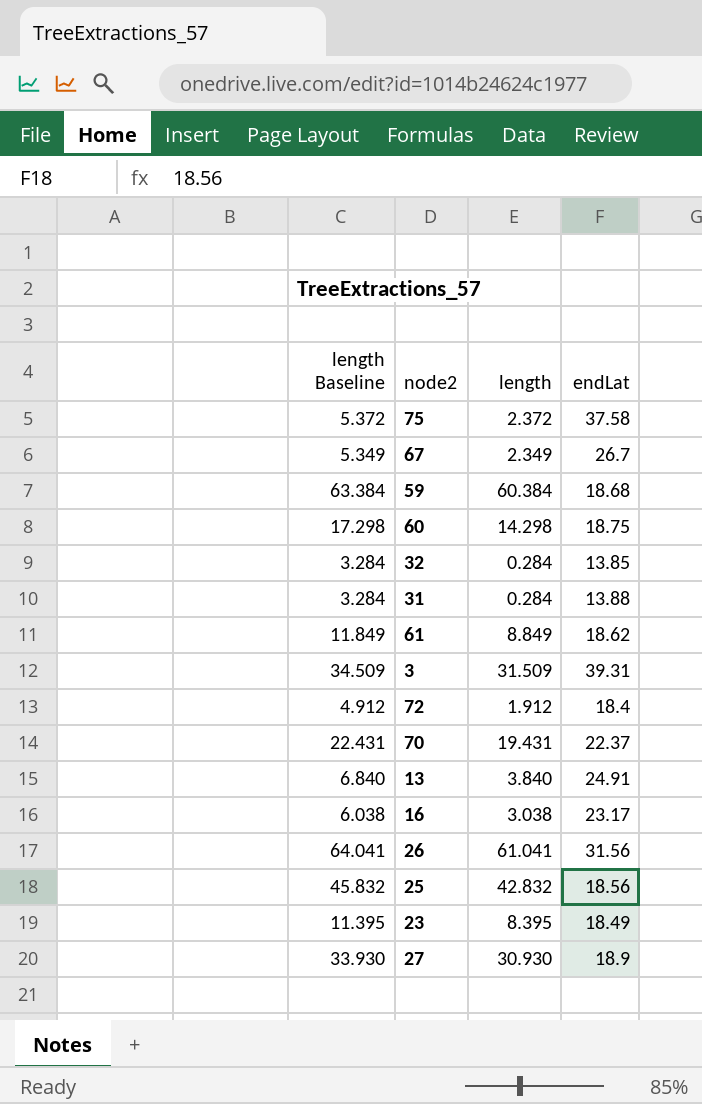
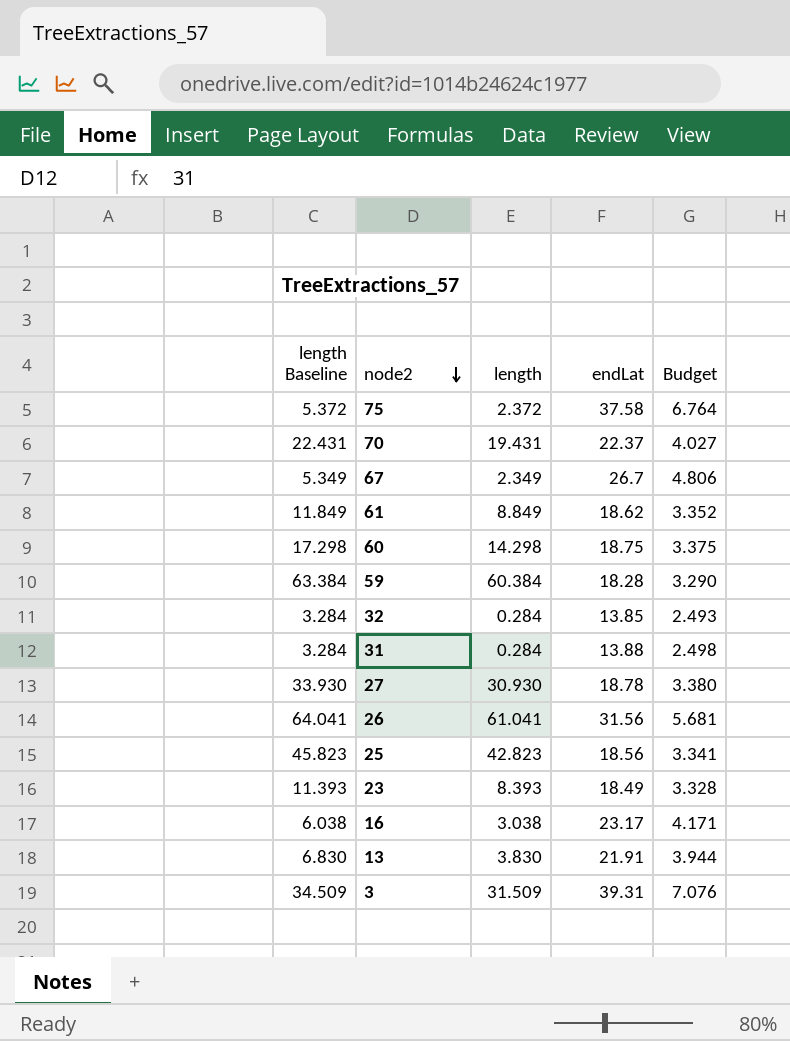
row order: none -> node2 descending
column Budget | formula: none -> [endLat] * 0.18
row 72: 4.912 | 1.912 | 18.4 -> none
59 | endLat: 18.68 -> 18.28
27 | endLat: 18.9 -> 18.78
25 | length Baseline: 45.832 -> 45.823
25 | length: 42.832 -> 42.823
23 | length Baseline: 11.395 -> 11.393
23 | length: 8.395 -> 8.393
13 | length Baseline: 6.840 -> 6.830
13 | length: 3.840 -> 3.830
13 | endLat: 24.91 -> 21.91

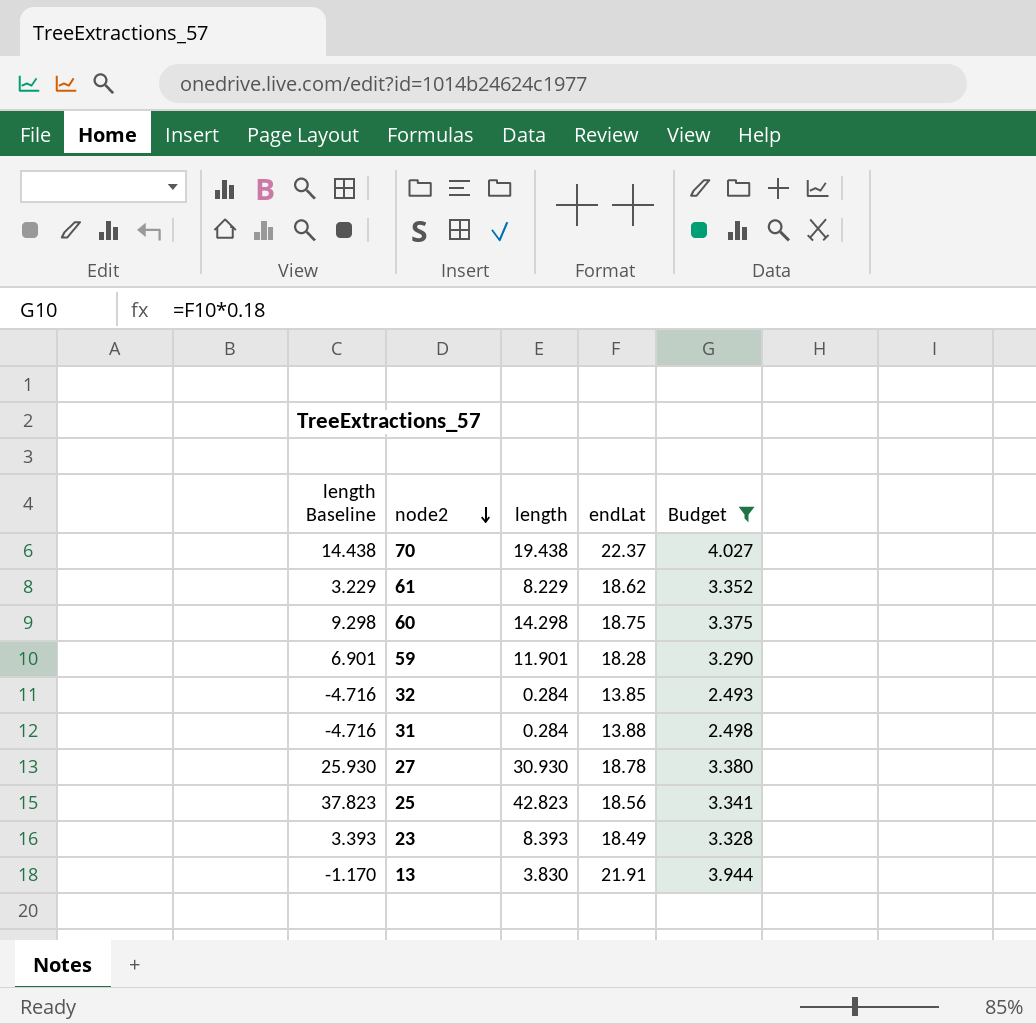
filter: none -> Budget <= 4.027
column length Baseline | formula: [length] + 3 -> [length] - 5
70 | length: 19.431 -> 19.438
61 | length: 8.849 -> 8.229
59 | length: 60.384 -> 11.901

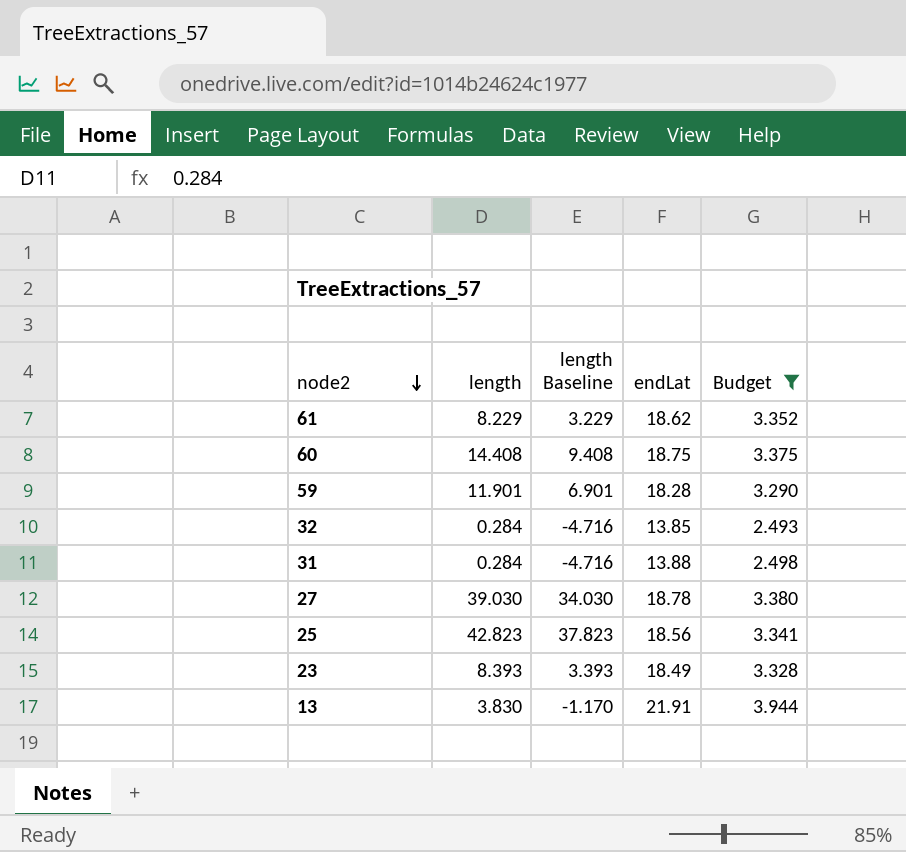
column length Baseline | position: 1 -> 3
row 70: 14.438 | 19.438 | 22.37 | 4.027 -> none
60 | length: 14.298 -> 14.408
60 | length Baseline: 9.298 -> 9.408
27 | length: 30.930 -> 39.030
27 | length Baseline: 25.930 -> 34.030

